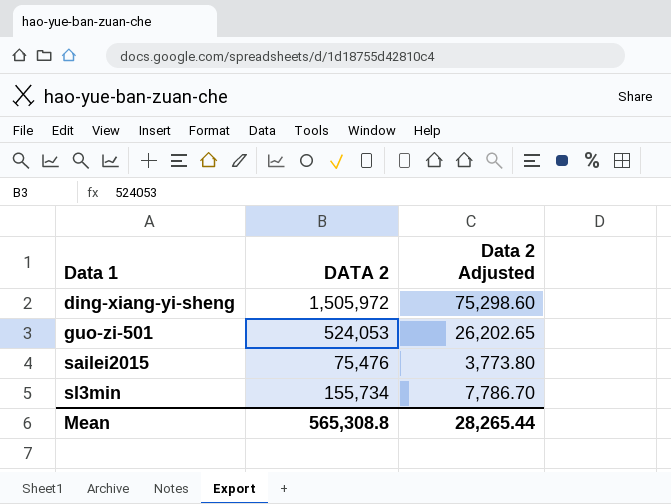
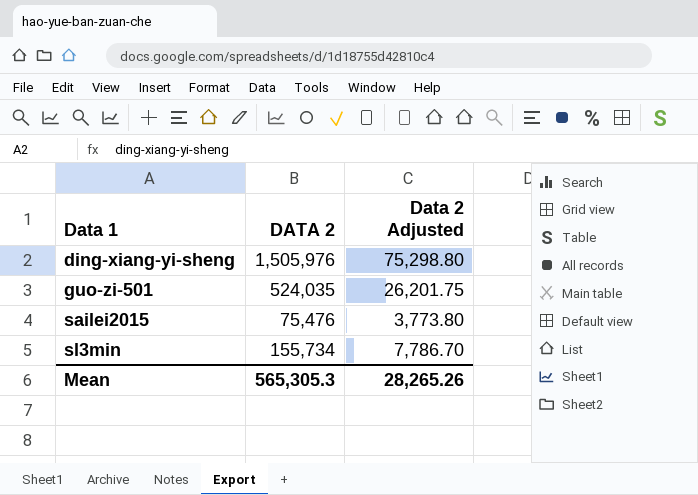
ding-xiang-yi-sheng | DATA 2: 1,505,972 -> 1,505,976
ding-xiang-yi-sheng | Data 2 Adjusted: 75,298.60 -> 75,298.80
guo-zi-501 | DATA 2: 524,053 -> 524,035
guo-zi-501 | Data 2 Adjusted: 26,202.65 -> 26,201.75
Mean | DATA 2: 565,308.8 -> 565,305.3
Mean | Data 2 Adjusted: 28,265.44 -> 28,265.26

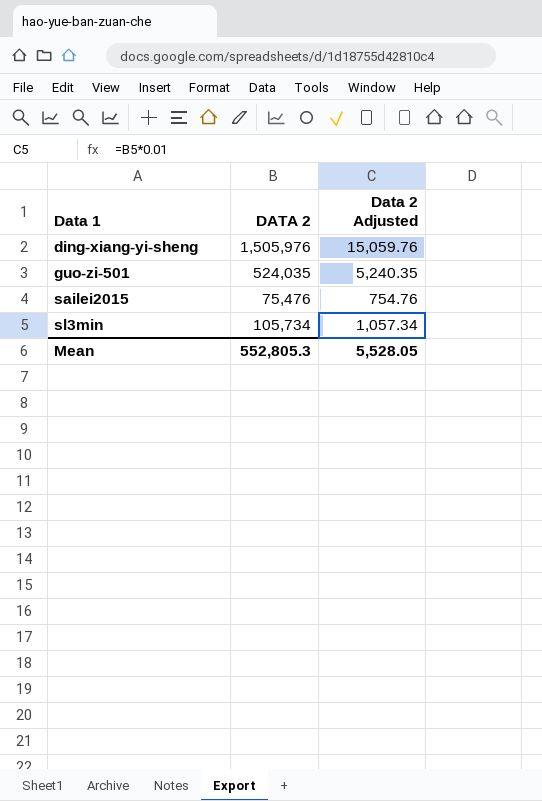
column Data 2 Adjusted | formula: [DATA 2] * 0.05 -> [DATA 2] * 0.01
sl3min | DATA 2: 155,734 -> 105,734
Mean | DATA 2: 565,305.3 -> 552,805.3
Mean | Data 2 Adjusted: 28,265.26 -> 5,528.05

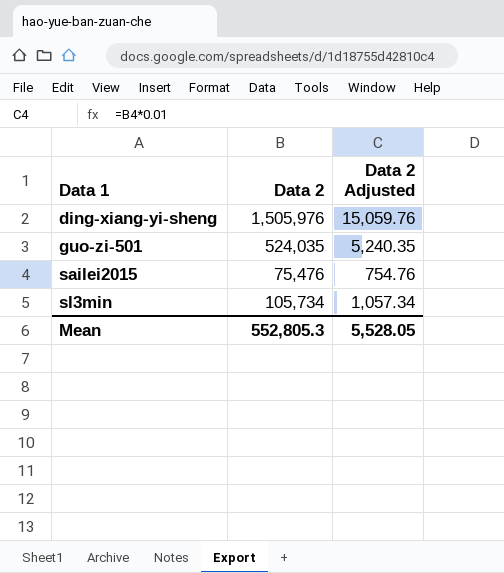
column name: DATA 2 -> Data 2

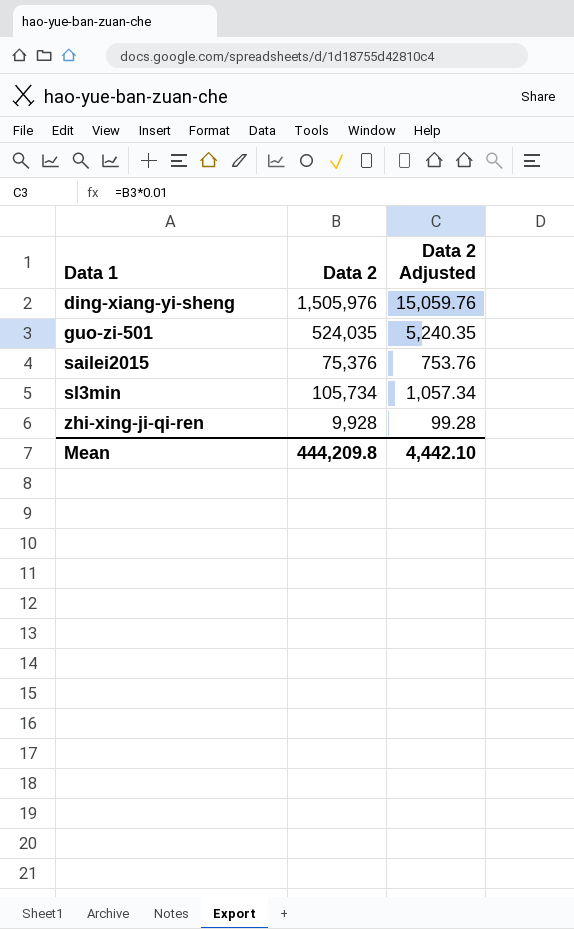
sailei2015 | Data 2: 75,476 -> 75,376
sailei2015 | Data 2 Adjusted: 754.76 -> 753.76
row zhi-xing-ji-qi-ren: none -> 9,928 | 99.28
Mean | Data 2: 552,805.3 -> 444,209.8
Mean | Data 2 Adjusted: 5,528.05 -> 4,442.10

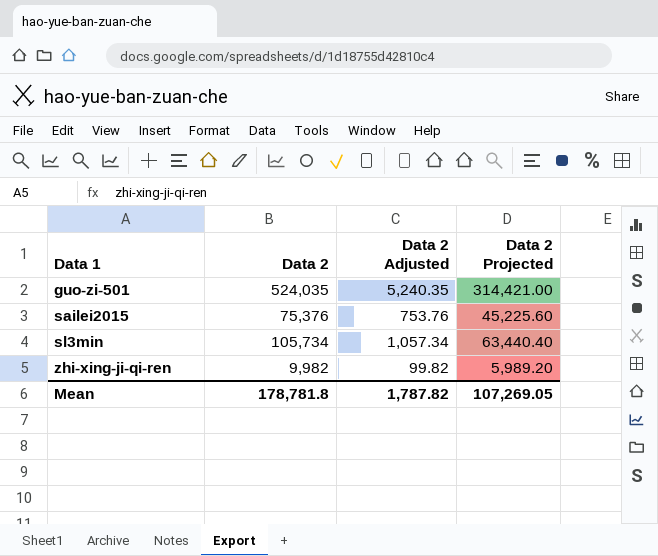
column Data 2 Projected | formula: none -> [Data 2] * 0.6
row ding-xiang-yi-sheng: 1,505,976 | 15,059.76 -> none
zhi-xing-ji-qi-ren | Data 2: 9,928 -> 9,982
zhi-xing-ji-qi-ren | Data 2 Adjusted: 99.28 -> 99.82
Mean | Data 2: 444,209.8 -> 178,781.8
Mean | Data 2 Adjusted: 4,442.10 -> 1,787.82

